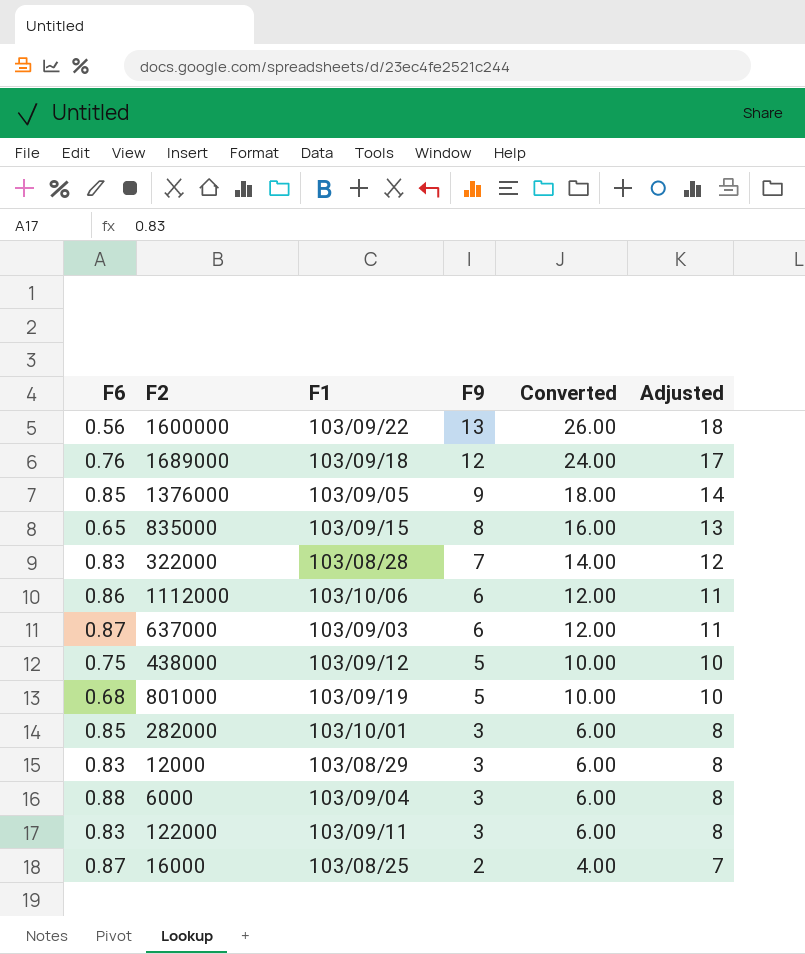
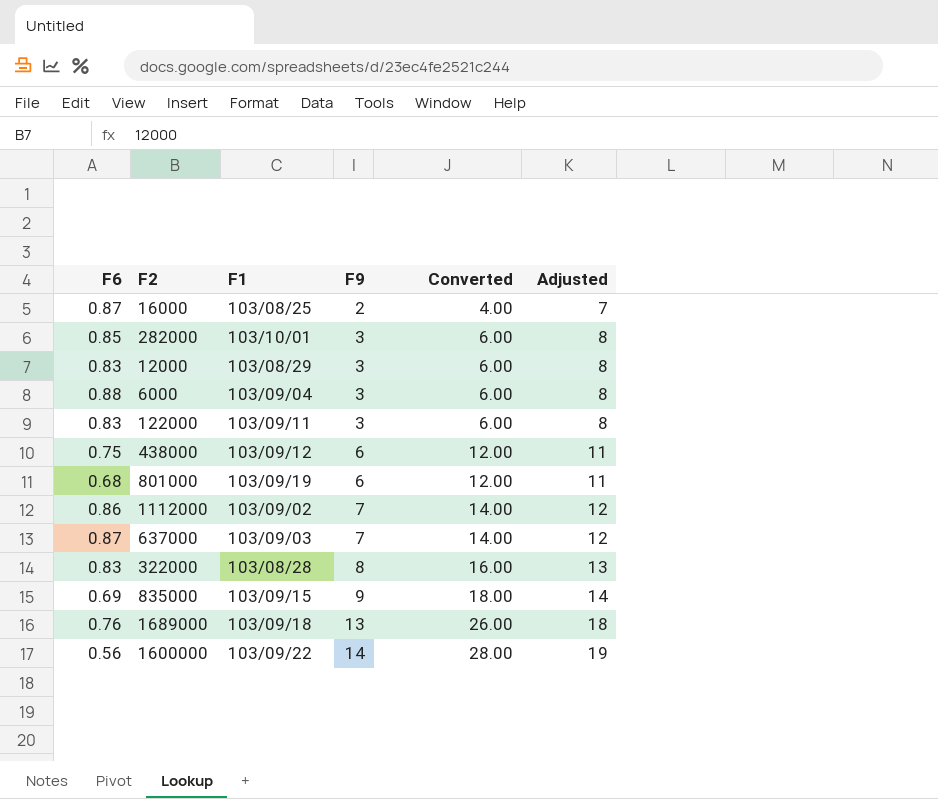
row order: F9 descending -> F9 ascending
row 1376000: 0.85 | 103/09/05 | 9 | 18.00 | 14 -> none
438000 | F9: 5 -> 6
438000 | Converted: 10.00 -> 12.00
438000 | Adjusted: 10 -> 11
801000 | F9: 5 -> 6
801000 | Converted: 10.00 -> 12.00
801000 | Adjusted: 10 -> 11
1112000 | F1: 103/10/06 -> 103/09/02
1112000 | F9: 6 -> 7
1112000 | Converted: 12.00 -> 14.00
1112000 | Adjusted: 11 -> 12
637000 | F9: 6 -> 7
637000 | Converted: 12.00 -> 14.00
637000 | Adjusted: 11 -> 12
322000 | F9: 7 -> 8
322000 | Converted: 14.00 -> 16.00
322000 | Adjusted: 12 -> 13
835000 | F6: 0.65 -> 0.69
835000 | F9: 8 -> 9
835000 | Converted: 16.00 -> 18.00
835000 | Adjusted: 13 -> 14
1689000 | F9: 12 -> 13
1689000 | Converted: 24.00 -> 26.00
1689000 | Adjusted: 17 -> 18
1600000 | F9: 13 -> 14
1600000 | Converted: 26.00 -> 28.00
1600000 | Adjusted: 18 -> 19

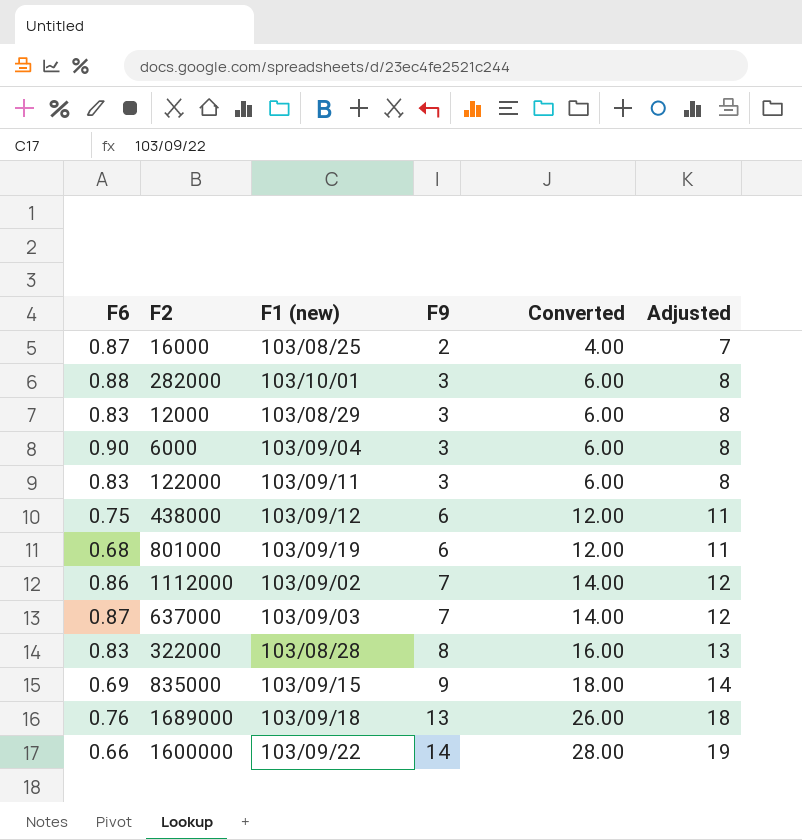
column name: F1 -> F1 (new)
282000 | F6: 0.85 -> 0.88
6000 | F6: 0.88 -> 0.90
1600000 | F6: 0.56 -> 0.66

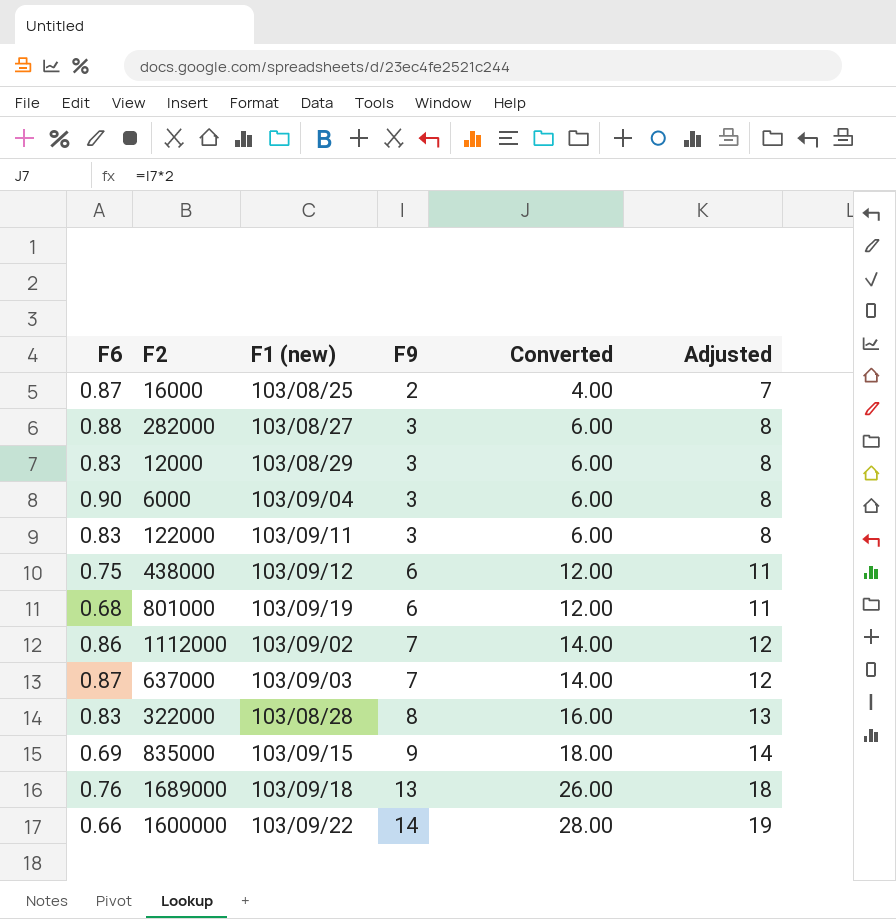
282000 | F1 (new): 103/10/01 -> 103/08/27

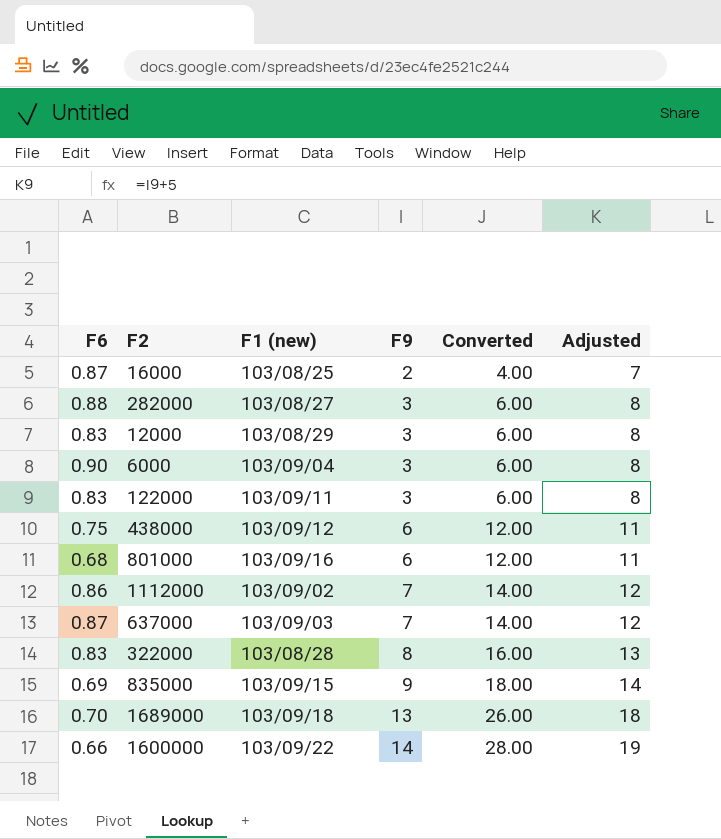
801000 | F1 (new): 103/09/19 -> 103/09/16
1689000 | F6: 0.76 -> 0.70

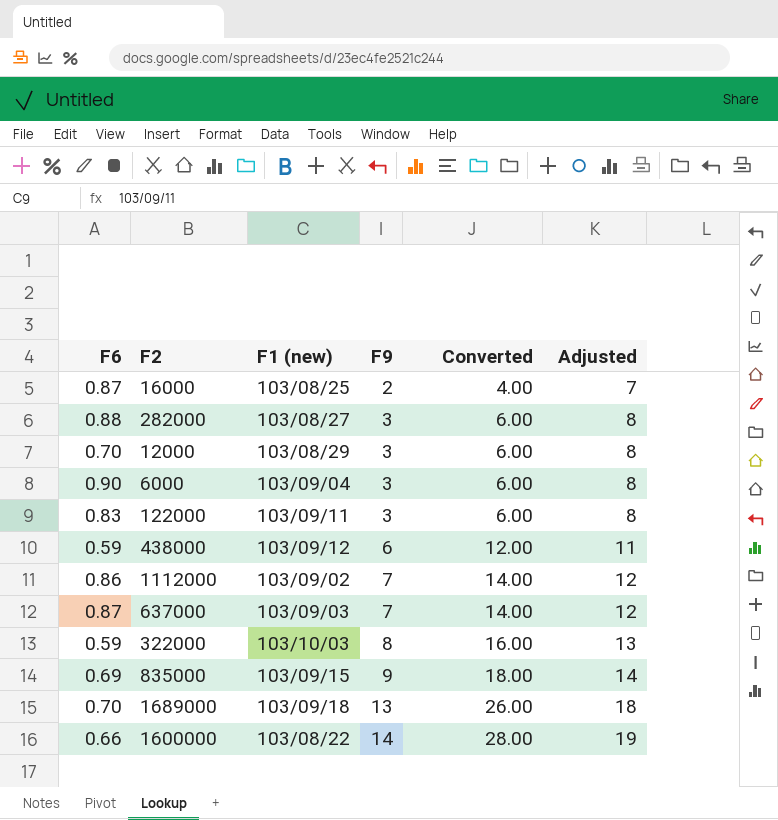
row 801000: 0.68 | 103/09/16 | 6 | 12.00 | 11 -> none
12000 | F6: 0.83 -> 0.70
438000 | F6: 0.75 -> 0.59
322000 | F6: 0.83 -> 0.59
322000 | F1 (new): 103/08/28 -> 103/10/03
1600000 | F1 (new): 103/09/22 -> 103/08/22

